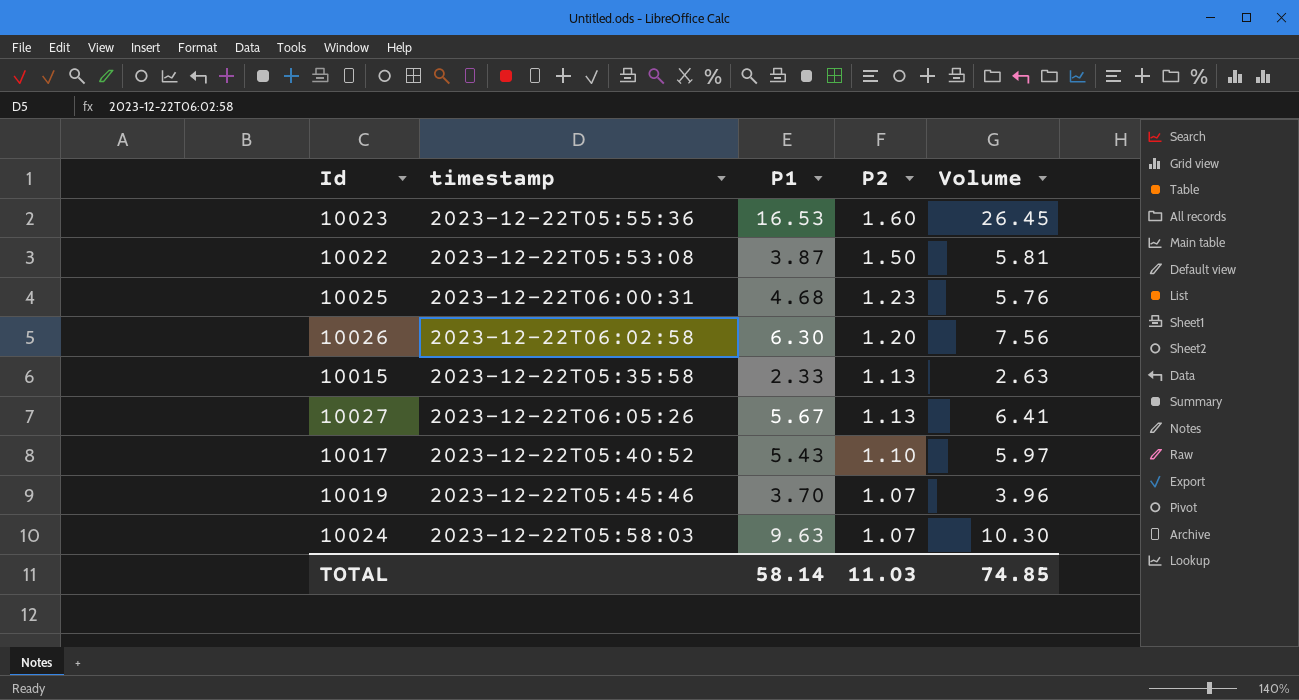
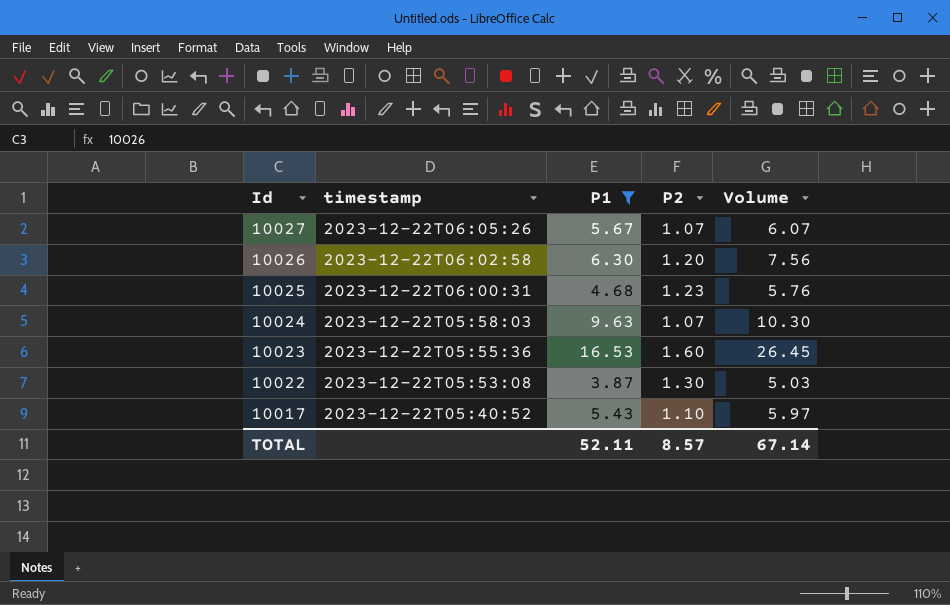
filter: none -> P1 >= 3.87
row order: P2 descending -> Id descending
10027 | P2: 1.13 -> 1.07
10027 | Volume: 6.41 -> 6.07
10022 | P2: 1.50 -> 1.30
10022 | Volume: 5.81 -> 5.03
TOTAL | P1: 58.14 -> 52.11
TOTAL | P2: 11.03 -> 8.57
TOTAL | Volume: 74.85 -> 67.14

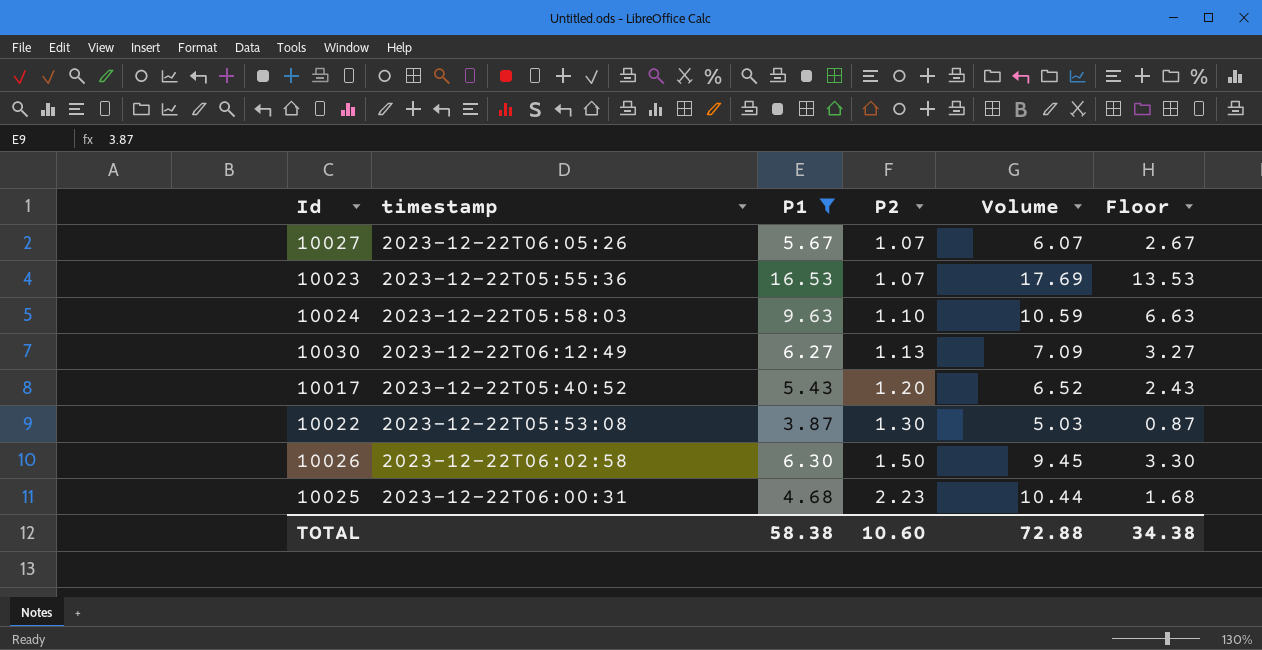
row order: Id descending -> P2 ascending
column Floor | formula: none -> [P1] - 3
10023 | P2: 1.60 -> 1.07
10023 | Volume: 26.45 -> 17.69
10024 | P2: 1.07 -> 1.10
10024 | Volume: 10.30 -> 10.59
row 10030: none -> 2023-12-22T06:12:49 | 6.27 | 1.13 | 7.09 | 3.27
10017 | P2: 1.10 -> 1.20
10017 | Volume: 5.97 -> 6.52
10026 | P2: 1.20 -> 1.50
10026 | Volume: 7.56 -> 9.45
10025 | P2: 1.23 -> 2.23
10025 | Volume: 5.76 -> 10.44
TOTAL | P1: 52.11 -> 58.38
TOTAL | P2: 8.57 -> 10.60
TOTAL | Volume: 67.14 -> 72.88

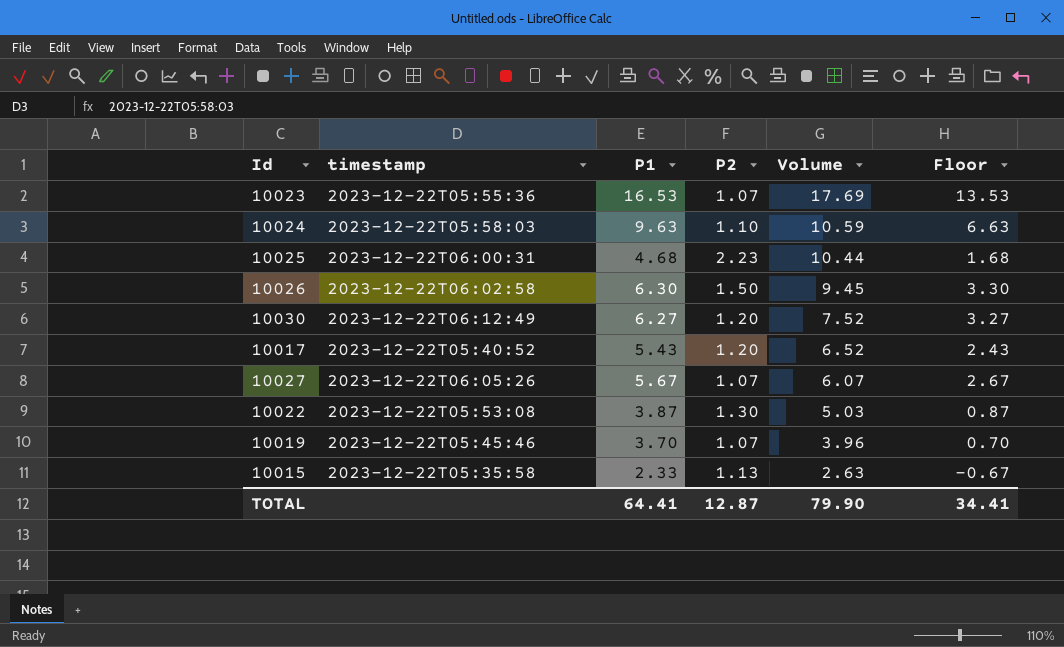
filter: P1 >= 3.87 -> none
row order: P2 ascending -> Volume descending
10030 | P2: 1.13 -> 1.20
10030 | Volume: 7.09 -> 7.52
TOTAL | P1: 58.38 -> 64.41
TOTAL | P2: 10.60 -> 12.87
TOTAL | Volume: 72.88 -> 79.90
TOTAL | Floor: 34.38 -> 34.41

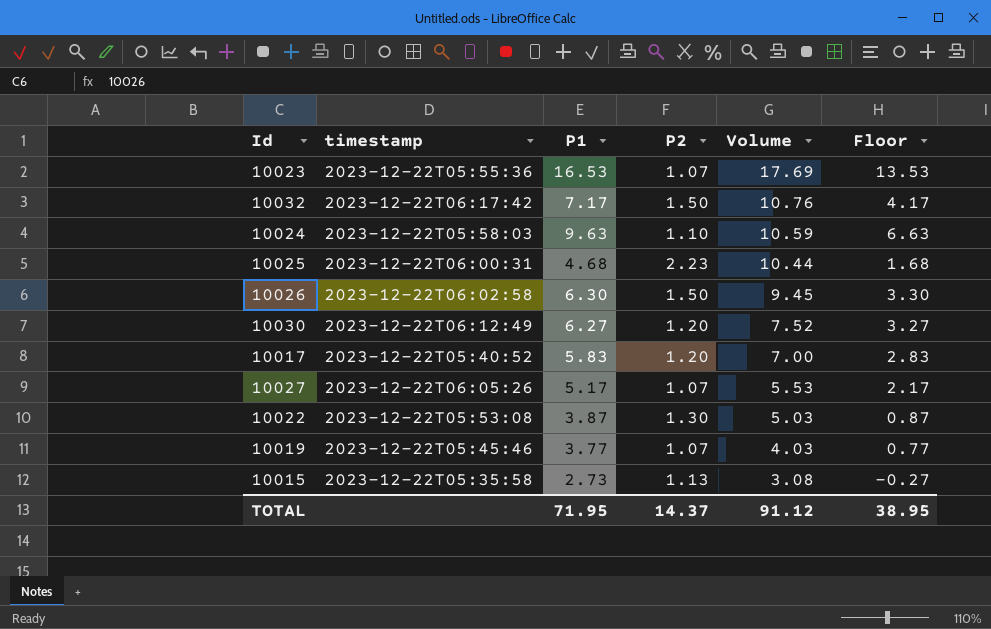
row 10032: none -> 2023-12-22T06:17:42 | 7.17 | 1.50 | 10.76 | 4.17
10017 | P1: 5.43 -> 5.83
10017 | Volume: 6.52 -> 7.00
10017 | Floor: 2.43 -> 2.83
10027 | P1: 5.67 -> 5.17
10027 | Volume: 6.07 -> 5.53
10027 | Floor: 2.67 -> 2.17
10019 | P1: 3.70 -> 3.77
10019 | Volume: 3.96 -> 4.03
10019 | Floor: 0.70 -> 0.77
10015 | P1: 2.33 -> 2.73
10015 | Volume: 2.63 -> 3.08
10015 | Floor: -0.67 -> -0.27
TOTAL | P1: 64.41 -> 71.95
TOTAL | P2: 12.87 -> 14.37
TOTAL | Volume: 79.90 -> 91.12
TOTAL | Floor: 34.41 -> 38.95

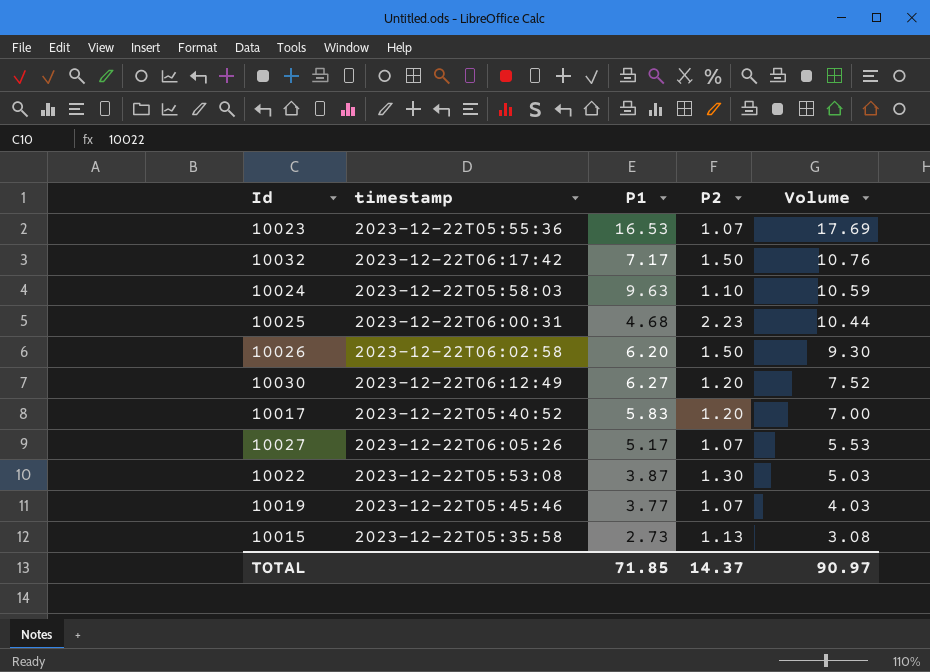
column Floor | formula: [P1] - 3 -> none
10026 | P1: 6.30 -> 6.20
10026 | Volume: 9.45 -> 9.30
TOTAL | P1: 71.95 -> 71.85
TOTAL | Volume: 91.12 -> 90.97

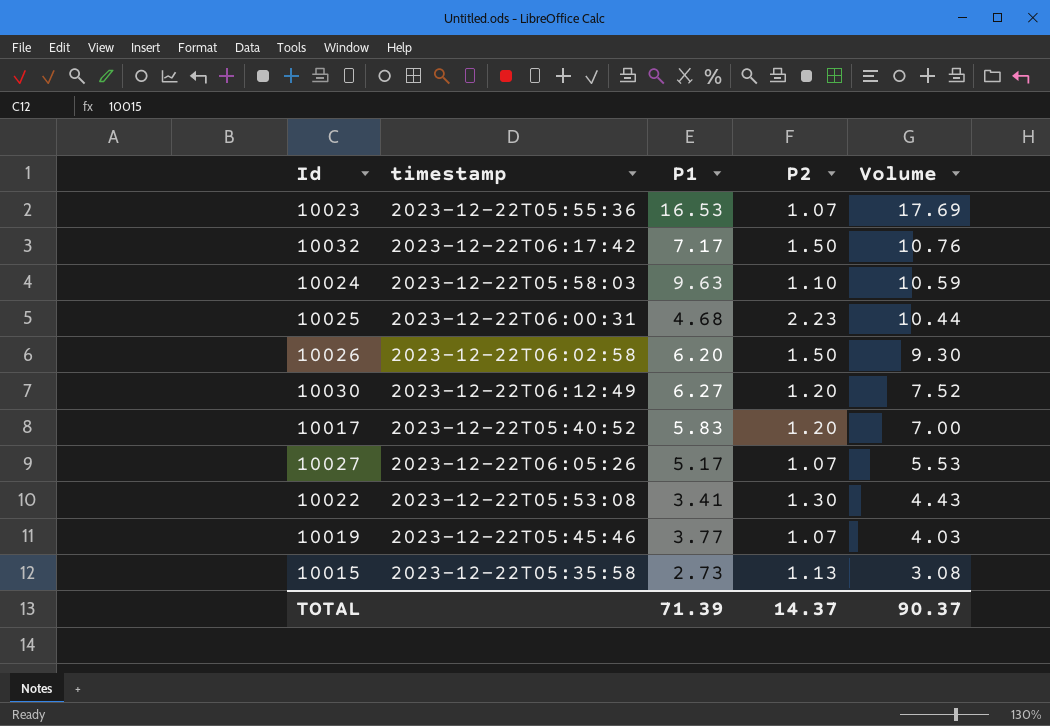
10022 | P1: 3.87 -> 3.41
10022 | Volume: 5.03 -> 4.43
TOTAL | P1: 71.85 -> 71.39
TOTAL | Volume: 90.97 -> 90.37

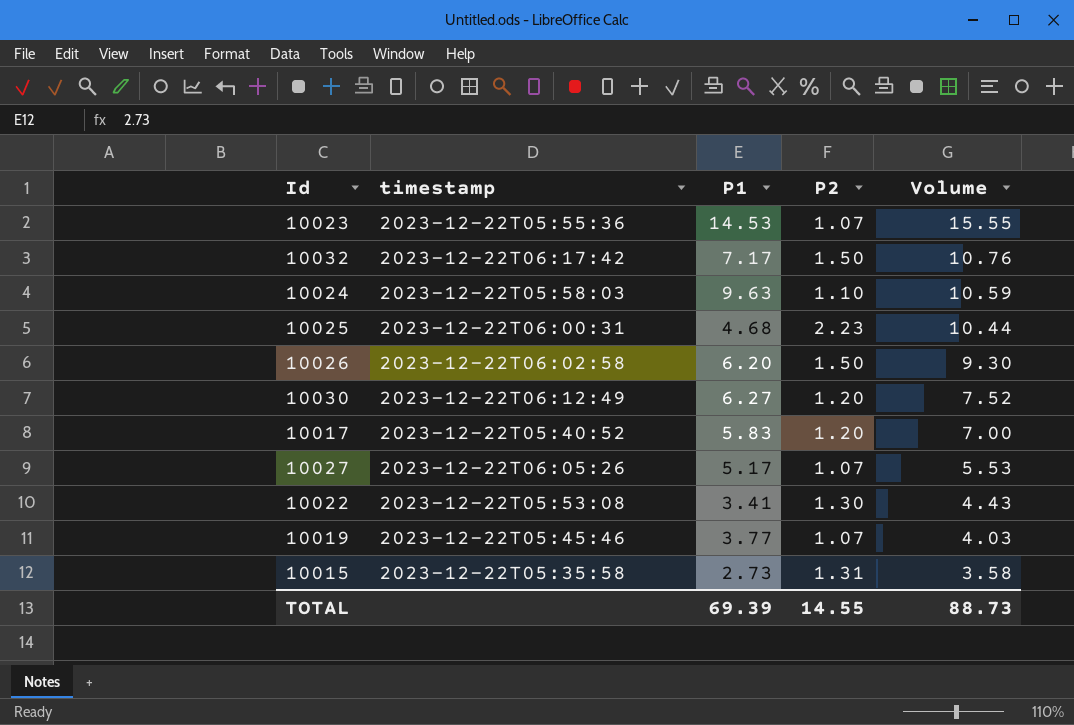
10023 | P1: 16.53 -> 14.53
10023 | Volume: 17.69 -> 15.55
10015 | P2: 1.13 -> 1.31
10015 | Volume: 3.08 -> 3.58
TOTAL | P1: 71.39 -> 69.39
TOTAL | P2: 14.37 -> 14.55
TOTAL | Volume: 90.37 -> 88.73

